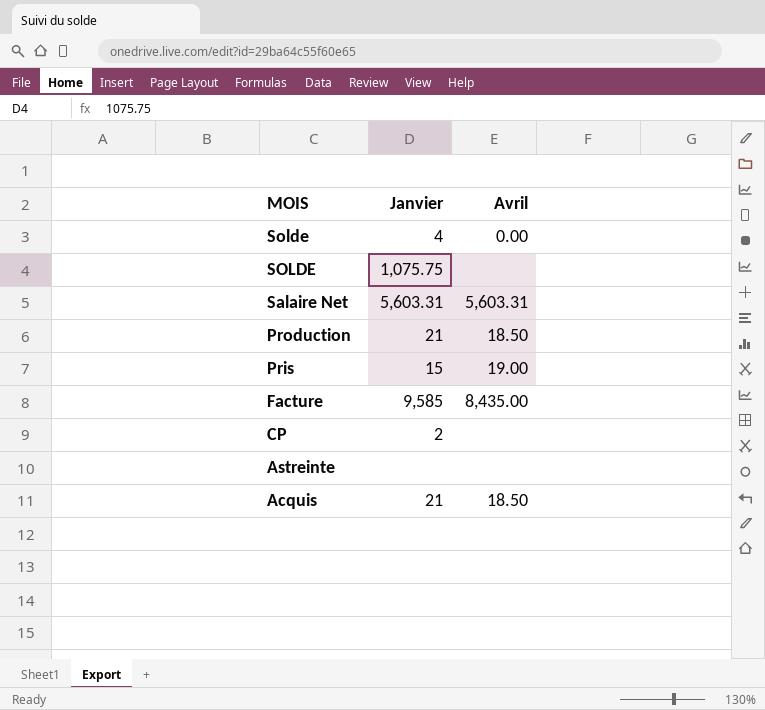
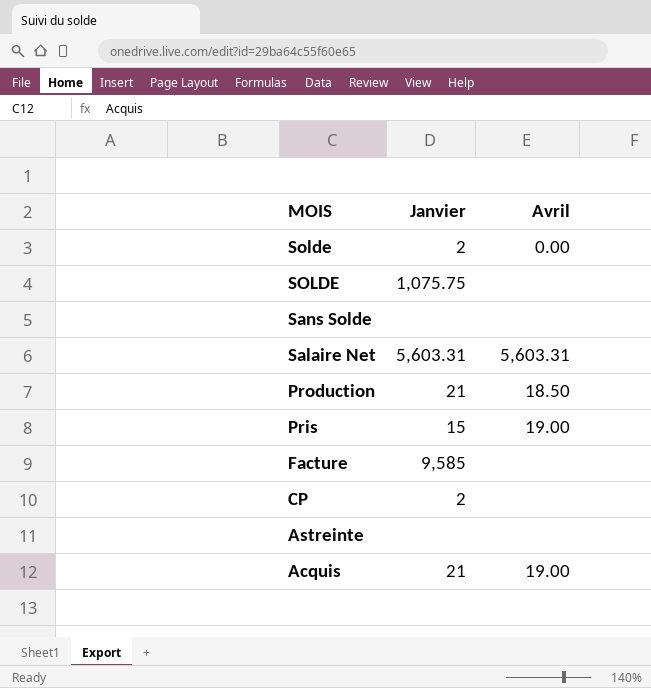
Solde | Janvier: 4 -> 2
row Sans Solde: none -> none | none
Facture | Avril: 8,435.00 -> none
Acquis | Avril: 18.50 -> 19.00

